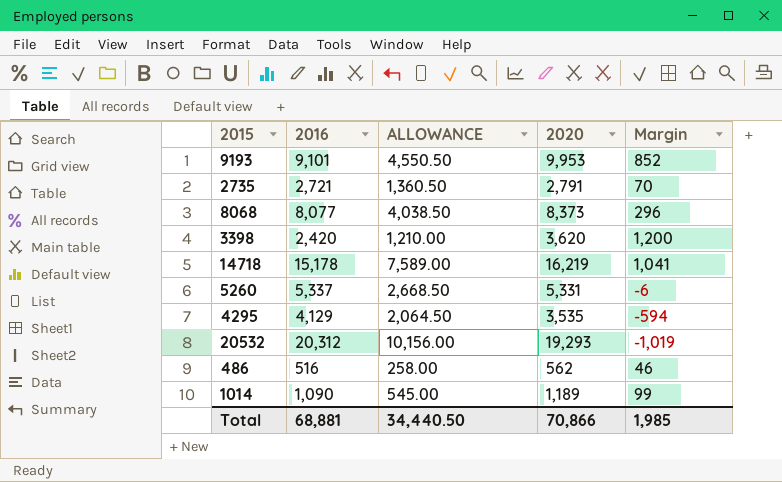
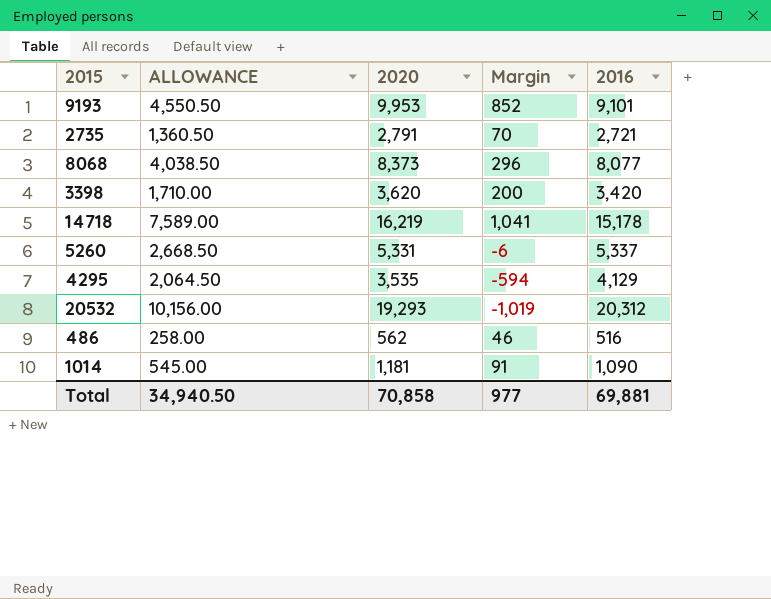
column 2016 | position: 2 -> 5
3398 | ALLOWANCE: 1,210.00 -> 1,710.00
3398 | Margin: 1,200 -> 200
3398 | 2016: 2,420 -> 3,420
1014 | 2020: 1,189 -> 1,181
1014 | Margin: 99 -> 91
Total | ALLOWANCE: 34,440.50 -> 34,940.50
Total | 2020: 70,866 -> 70,858
Total | Margin: 1,985 -> 977
Total | 2016: 68,881 -> 69,881

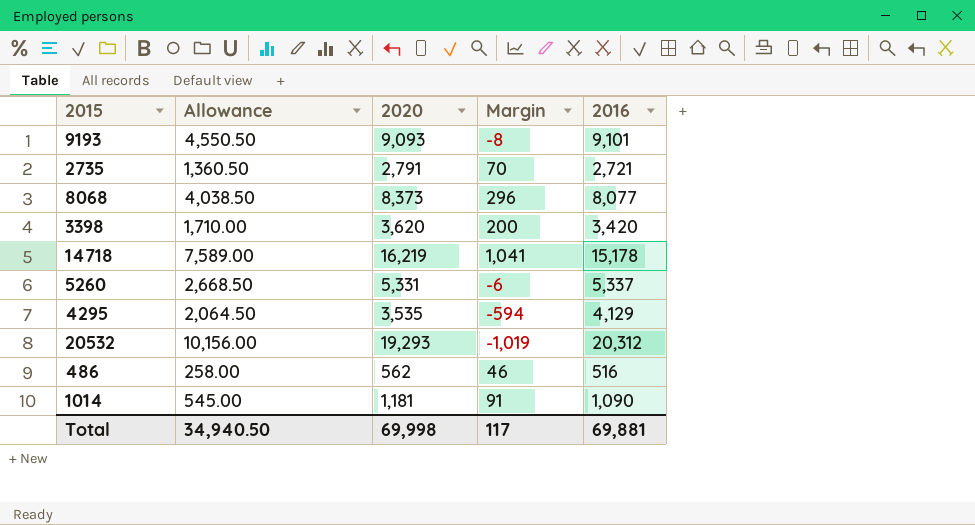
column name: ALLOWANCE -> Allowance
9193 | 2020: 9,953 -> 9,093
9193 | Margin: 852 -> -8
Total | 2020: 70,858 -> 69,998
Total | Margin: 977 -> 117

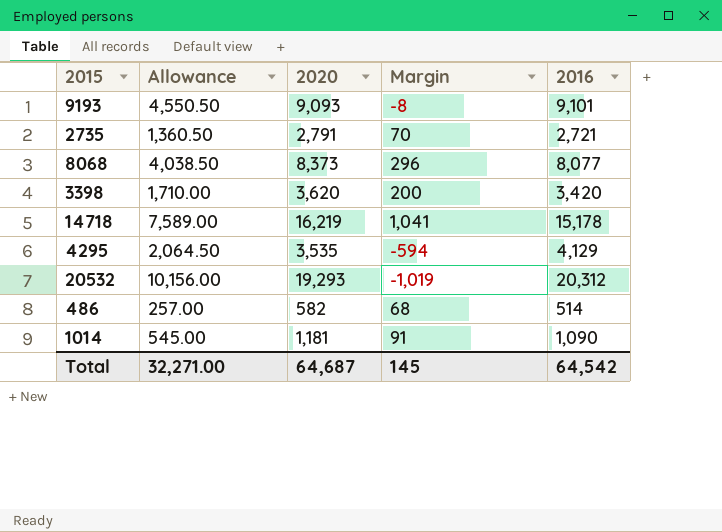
row 5260: 2,668.50 | 5,331 | -6 | 5,337 -> none
486 | Allowance: 258.00 -> 257.00
486 | 2020: 562 -> 582
486 | Margin: 46 -> 68
486 | 2016: 516 -> 514
Total | Allowance: 34,940.50 -> 32,271.00
Total | 2020: 69,998 -> 64,687
Total | Margin: 117 -> 145
Total | 2016: 69,881 -> 64,542

